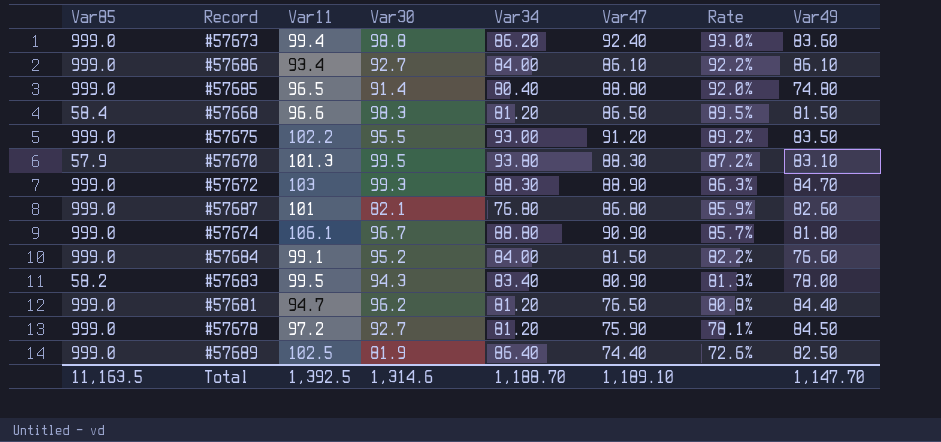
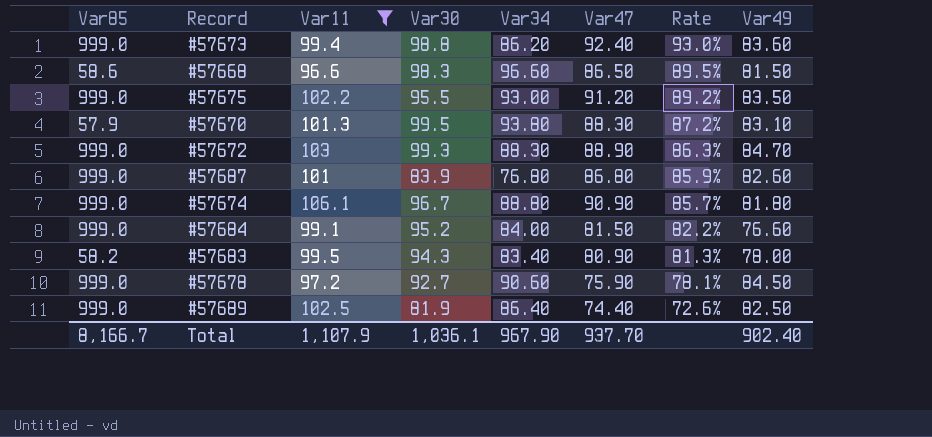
filter: none -> Var11 >= 96.6
#57668 | Var85: 58.4 -> 58.6
#57668 | Var34: 81.20 -> 96.60
#57687 | Var30: 82.1 -> 83.9
#57678 | Var34: 81.20 -> 90.60
Total | Var85: 11,163.5 -> 8,166.7
Total | Var11: 1,392.5 -> 1,107.9
Total | Var30: 1,314.6 -> 1,036.1
Total | Var34: 1,188.70 -> 967.90
Total | Var47: 1,189.10 -> 937.70
Total | Var49: 1,147.70 -> 902.40

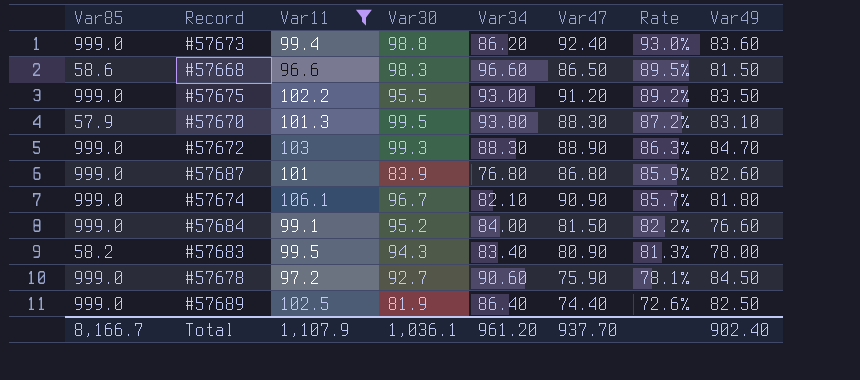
#57674 | Var34: 88.80 -> 82.10
Total | Var34: 967.90 -> 961.20

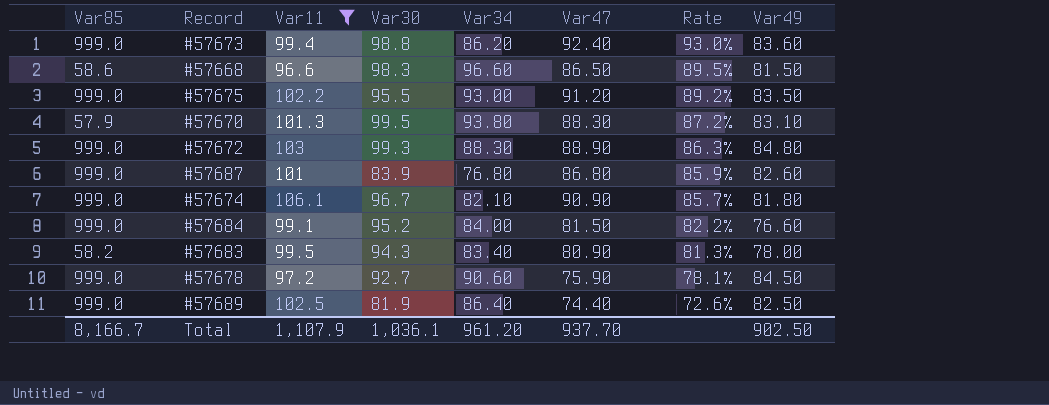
#57672 | Var49: 84.70 -> 84.80
Total | Var49: 902.40 -> 902.50

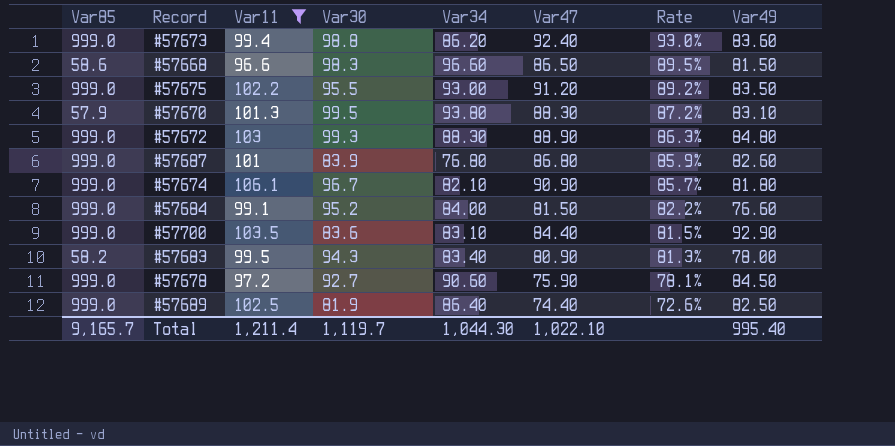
row #57700: none -> 999.0 | 103.5 | 83.6 | 83.10 | 84.40 | 81.5% | 92.90
Total | Var85: 8,166.7 -> 9,165.7
Total | Var11: 1,107.9 -> 1,211.4
Total | Var30: 1,036.1 -> 1,119.7
Total | Var34: 961.20 -> 1,044.30
Total | Var47: 937.70 -> 1,022.10
Total | Var49: 902.50 -> 995.40

